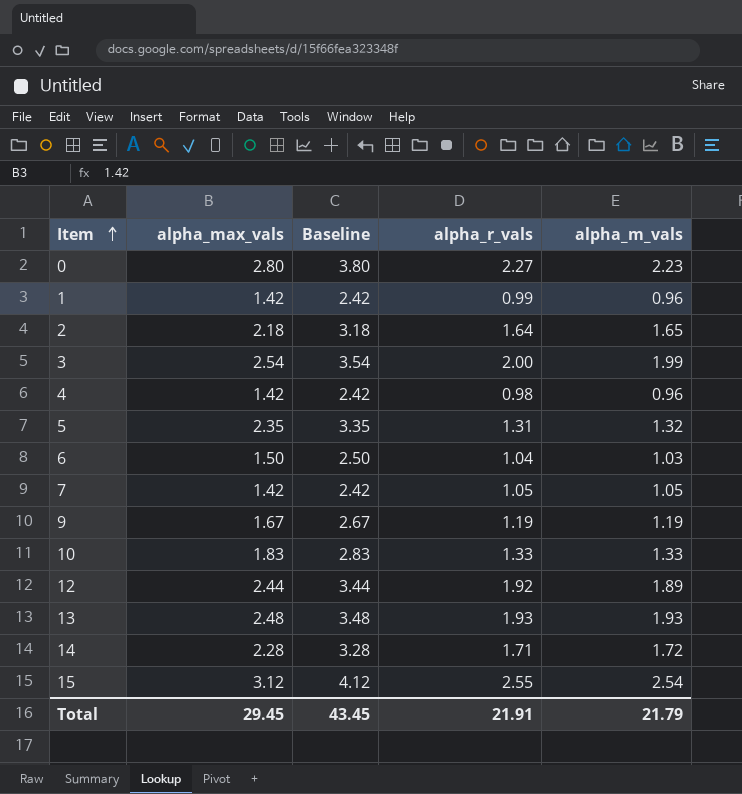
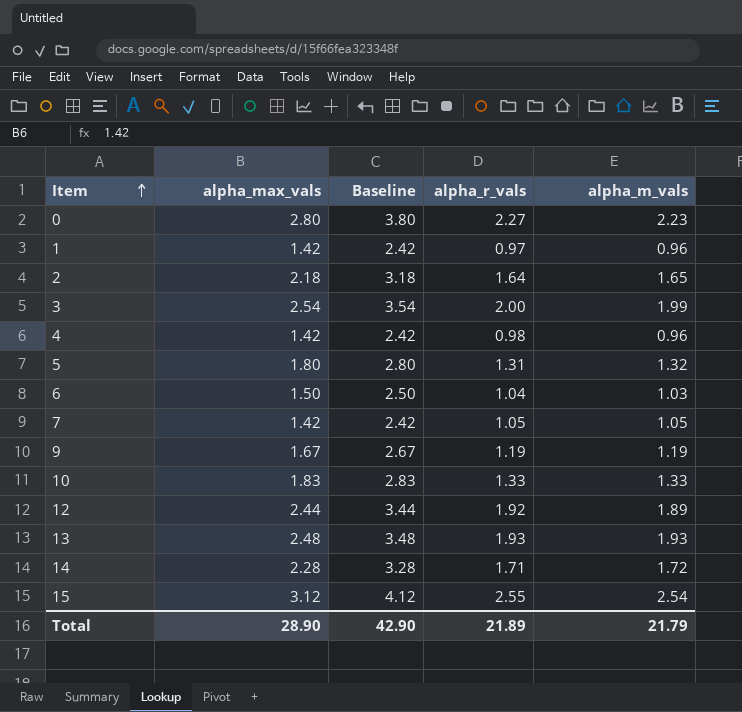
1 | alpha_r_vals: 0.99 -> 0.97
5 | alpha_max_vals: 2.35 -> 1.80
5 | Baseline: 3.35 -> 2.80
Total | alpha_max_vals: 29.45 -> 28.90
Total | Baseline: 43.45 -> 42.90
Total | alpha_r_vals: 21.91 -> 21.89

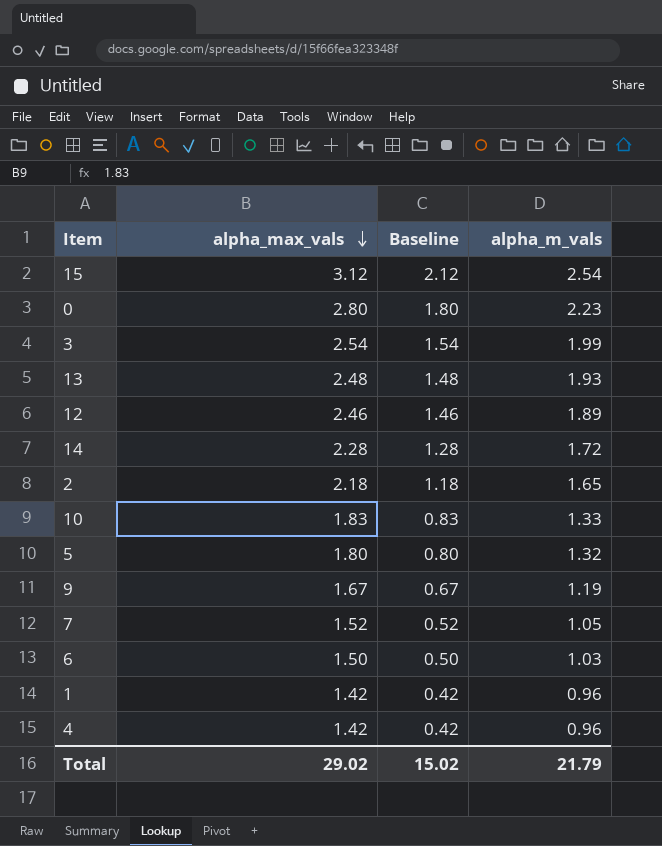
row order: Item ascending -> alpha_max_vals descending
column alpha_r_vals | position: 4 -> none
column Baseline | formula: [alpha_max_vals] + 1 -> [alpha_max_vals] - 1
12 | alpha_max_vals: 2.44 -> 2.46
7 | alpha_max_vals: 1.42 -> 1.52
Total | alpha_max_vals: 28.90 -> 29.02
Total | Baseline: 42.90 -> 15.02

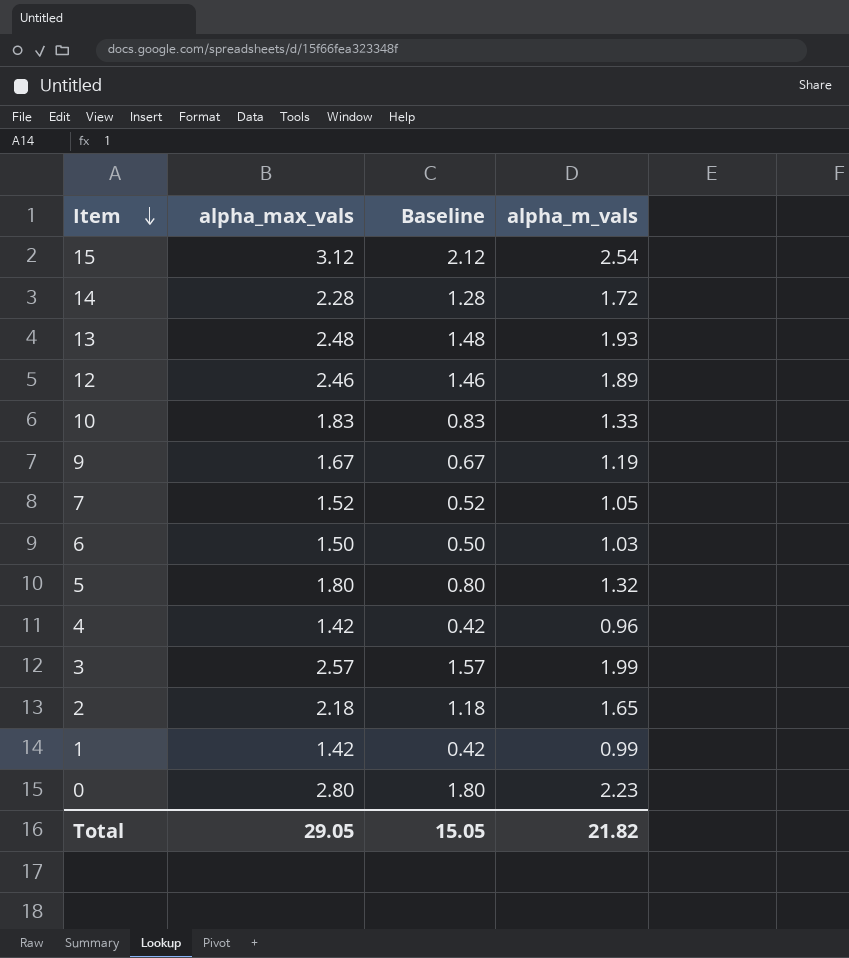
row order: alpha_max_vals descending -> Item descending
3 | alpha_max_vals: 2.54 -> 2.57
3 | Baseline: 1.54 -> 1.57
1 | alpha_m_vals: 0.96 -> 0.99
Total | alpha_max_vals: 29.02 -> 29.05
Total | Baseline: 15.02 -> 15.05
Total | alpha_m_vals: 21.79 -> 21.82

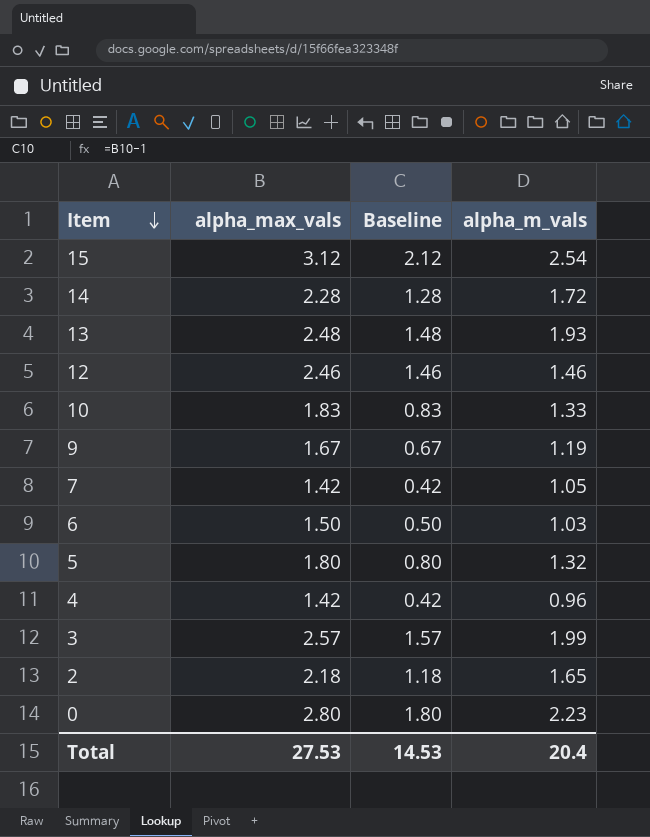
row 1: 1.42 | 0.42 | 0.99 -> none
12 | alpha_m_vals: 1.89 -> 1.46
7 | alpha_max_vals: 1.52 -> 1.42
7 | Baseline: 0.52 -> 0.42
Total | alpha_max_vals: 29.05 -> 27.53
Total | Baseline: 15.05 -> 14.53
Total | alpha_m_vals: 21.82 -> 20.4

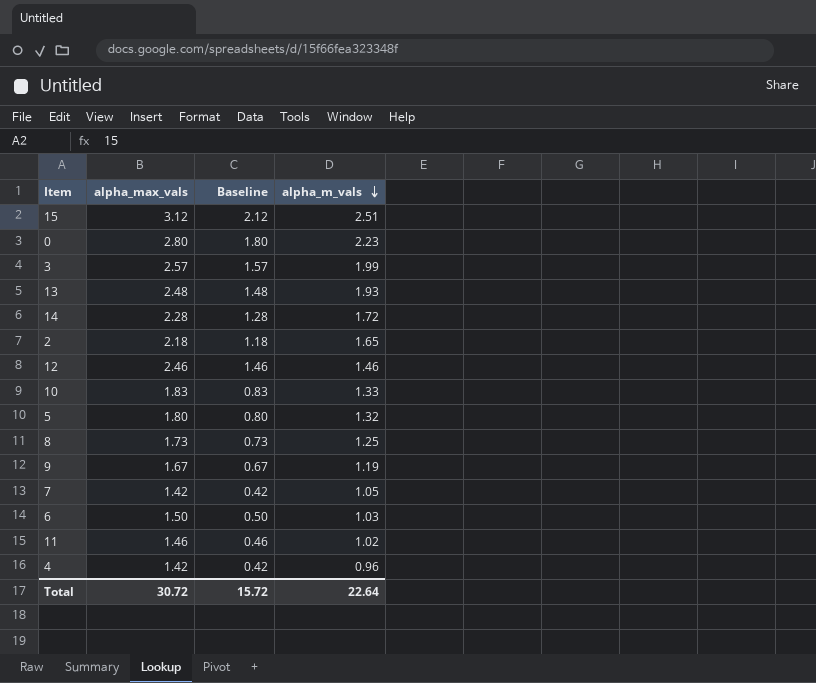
row order: Item descending -> alpha_m_vals descending
15 | alpha_m_vals: 2.54 -> 2.51
row 8: none -> 1.73 | 0.73 | 1.25
row 11: none -> 1.46 | 0.46 | 1.02
Total | alpha_max_vals: 27.53 -> 30.72
Total | Baseline: 14.53 -> 15.72
Total | alpha_m_vals: 20.4 -> 22.64

